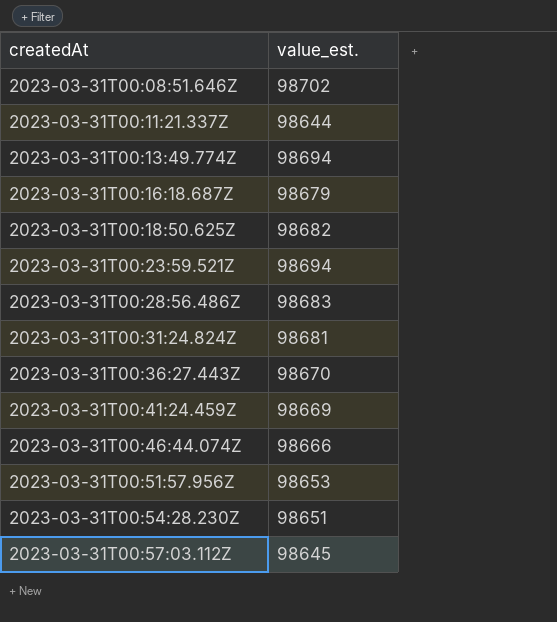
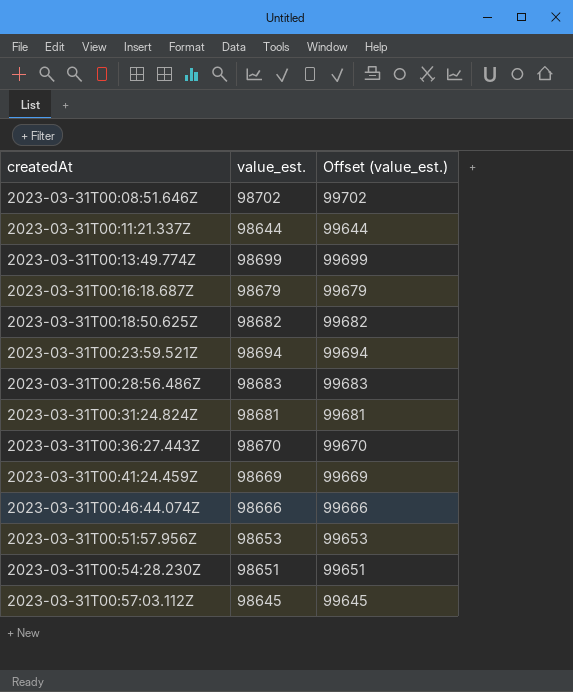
column Offset (value_est.) | formula: none -> [value_est.] + 1000
2023-03-31T00:13:49.774Z | value_est.: 98694 -> 98699

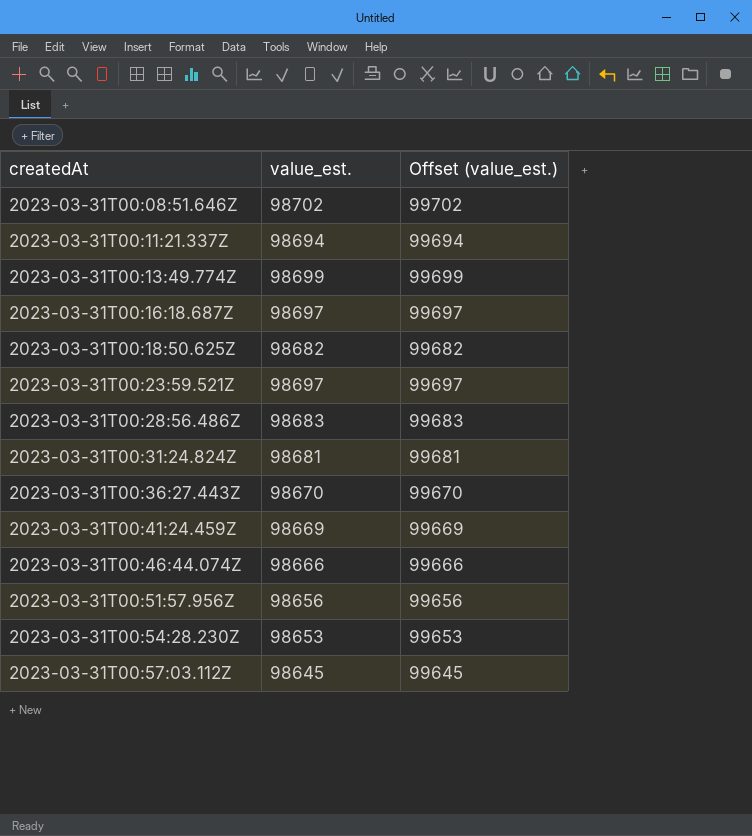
2023-03-31T00:11:21.337Z | value_est.: 98644 -> 98694
2023-03-31T00:11:21.337Z | Offset (value_est.): 99644 -> 99694
2023-03-31T00:16:18.687Z | value_est.: 98679 -> 98697
2023-03-31T00:16:18.687Z | Offset (value_est.): 99679 -> 99697
2023-03-31T00:23:59.521Z | value_est.: 98694 -> 98697
2023-03-31T00:23:59.521Z | Offset (value_est.): 99694 -> 99697
2023-03-31T00:51:57.956Z | value_est.: 98653 -> 98656
2023-03-31T00:51:57.956Z | Offset (value_est.): 99653 -> 99656
2023-03-31T00:54:28.230Z | value_est.: 98651 -> 98653
2023-03-31T00:54:28.230Z | Offset (value_est.): 99651 -> 99653

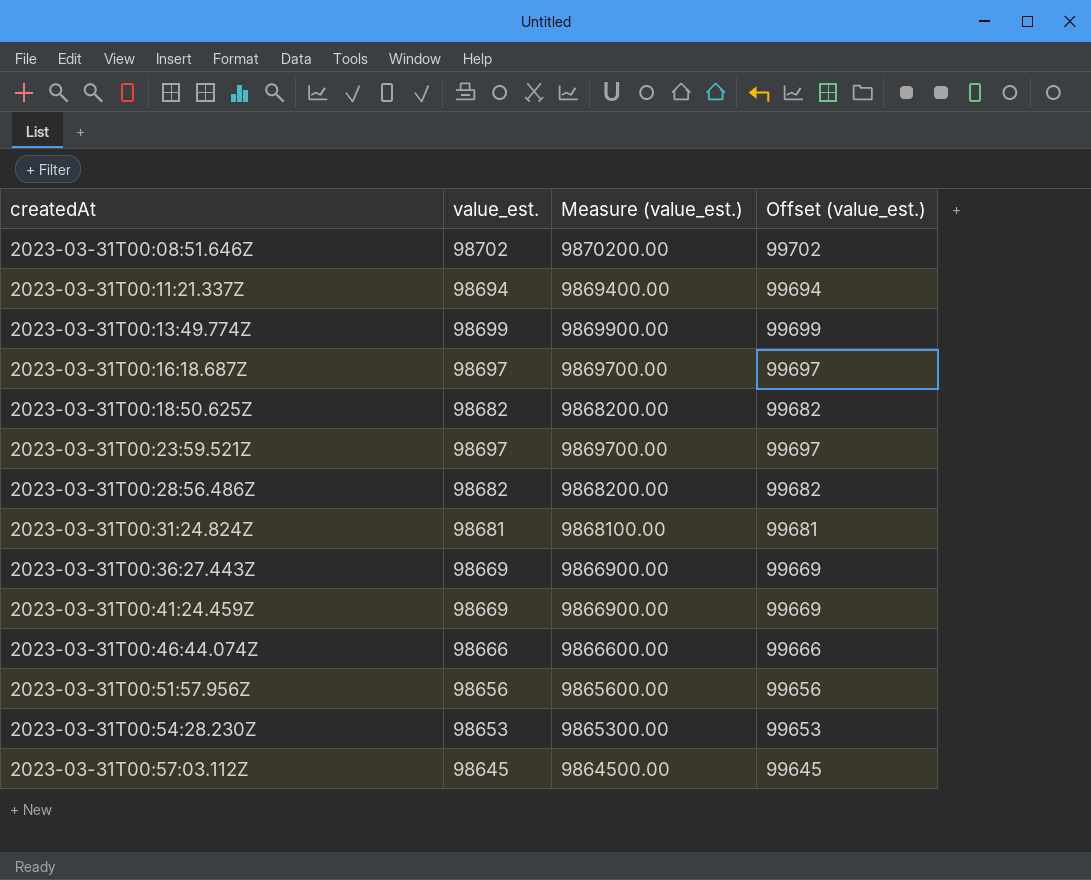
column Measure (value_est.) | formula: none -> [value_est.] * 100
2023-03-31T00:28:56.486Z | value_est.: 98683 -> 98682
2023-03-31T00:28:56.486Z | Offset (value_est.): 99683 -> 99682
2023-03-31T00:36:27.443Z | value_est.: 98670 -> 98669
2023-03-31T00:36:27.443Z | Offset (value_est.): 99670 -> 99669

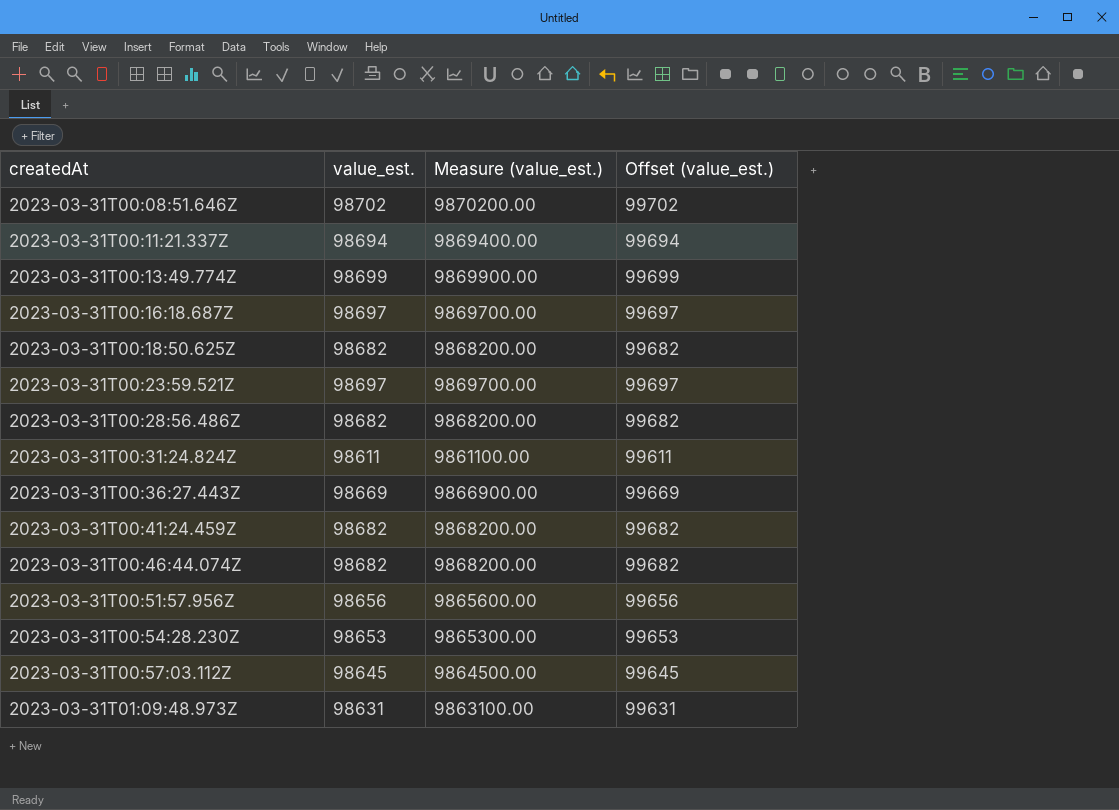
2023-03-31T00:31:24.824Z | value_est.: 98681 -> 98611
2023-03-31T00:31:24.824Z | Measure (value_est.): 9868100.00 -> 9861100.00
2023-03-31T00:31:24.824Z | Offset (value_est.): 99681 -> 99611
2023-03-31T00:41:24.459Z | value_est.: 98669 -> 98682
2023-03-31T00:41:24.459Z | Measure (value_est.): 9866900.00 -> 9868200.00
2023-03-31T00:41:24.459Z | Offset (value_est.): 99669 -> 99682
2023-03-31T00:46:44.074Z | value_est.: 98666 -> 98682
2023-03-31T00:46:44.074Z | Measure (value_est.): 9866600.00 -> 9868200.00
2023-03-31T00:46:44.074Z | Offset (value_est.): 99666 -> 99682
row 2023-03-31T01:09:48.973Z: none -> 98631 | 9863100.00 | 99631

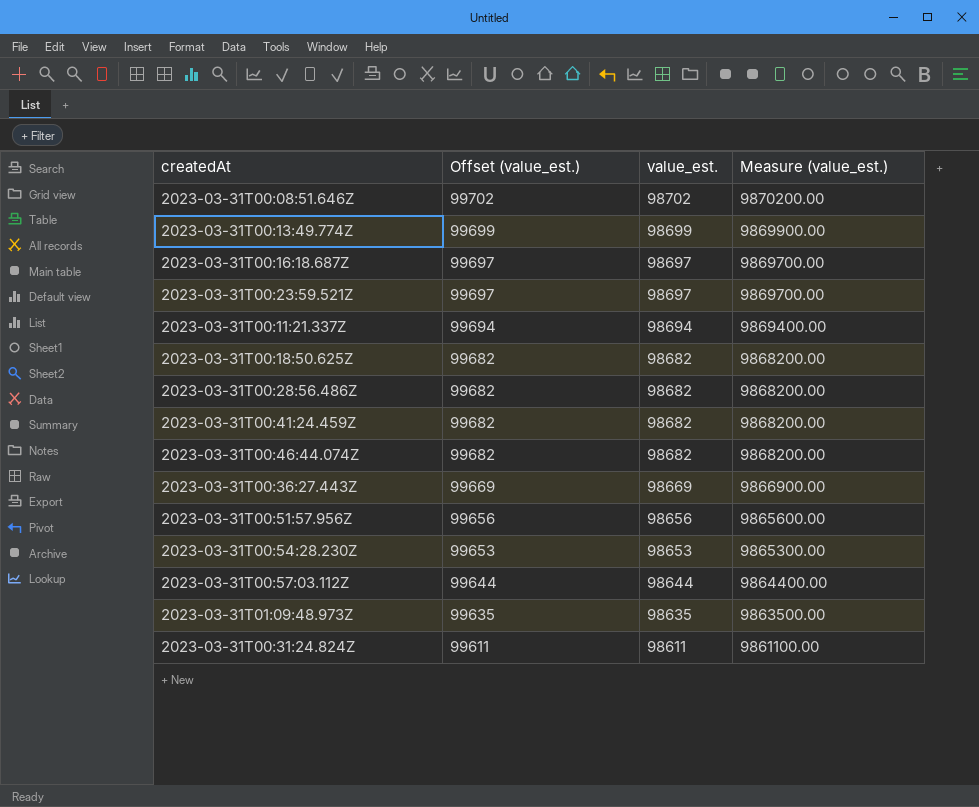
row order: createdAt ascending -> Offset (value_est.) descending
column Offset (value_est.) | position: 4 -> 2
2023-03-31T00:57:03.112Z | Offset (value_est.): 99645 -> 99644
2023-03-31T00:57:03.112Z | value_est.: 98645 -> 98644
2023-03-31T00:57:03.112Z | Measure (value_est.): 9864500.00 -> 9864400.00
2023-03-31T01:09:48.973Z | Offset (value_est.): 99631 -> 99635
2023-03-31T01:09:48.973Z | value_est.: 98631 -> 98635
2023-03-31T01:09:48.973Z | Measure (value_est.): 9863100.00 -> 9863500.00

